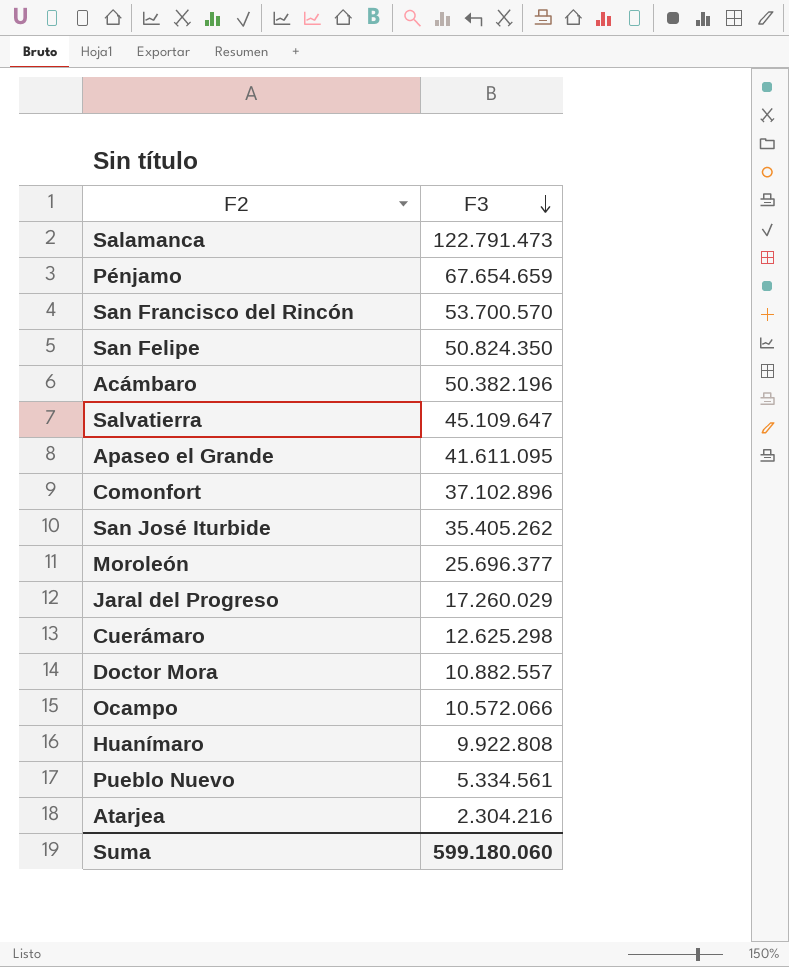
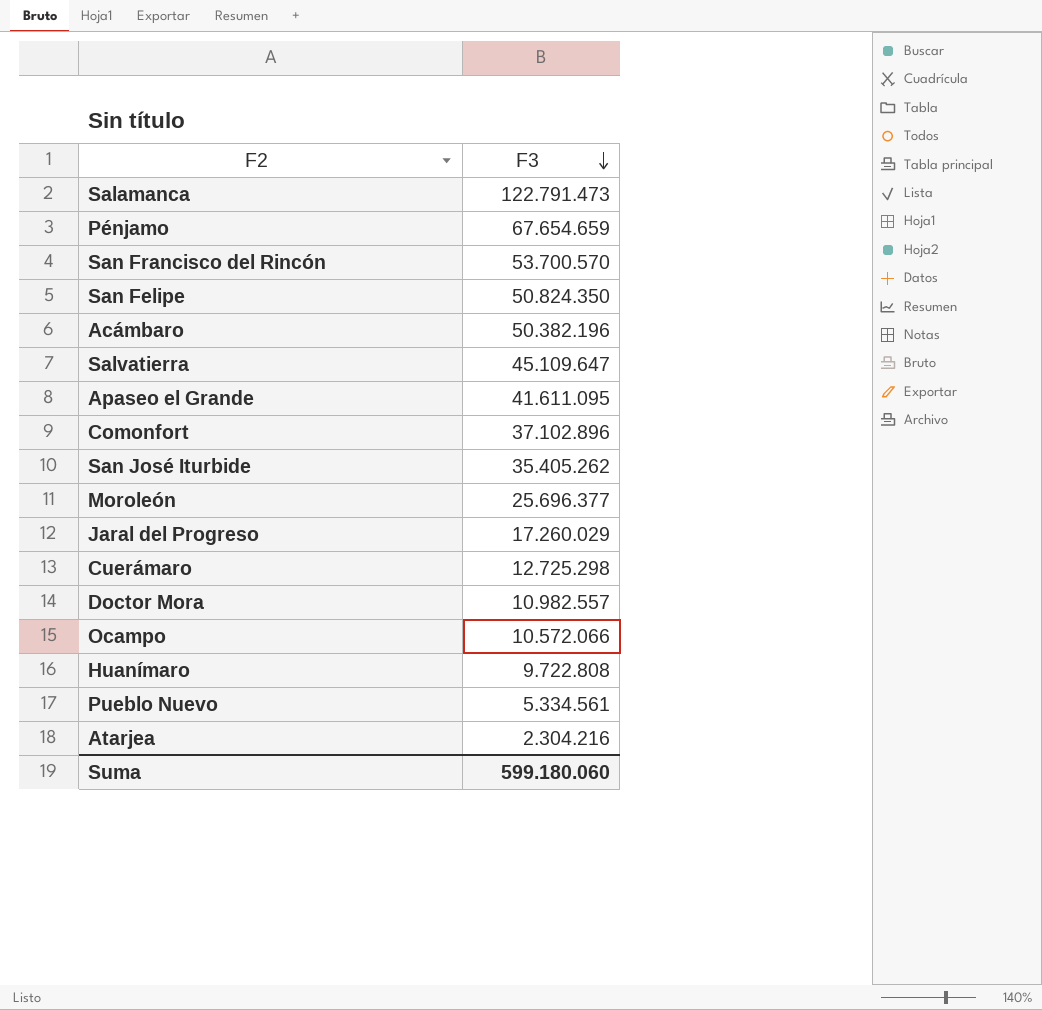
Cuerámaro | F3: 12.625.298 -> 12.725.298
Doctor Mora | F3: 10.882.557 -> 10.982.557
Huanímaro | F3: 9.922.808 -> 9.722.808

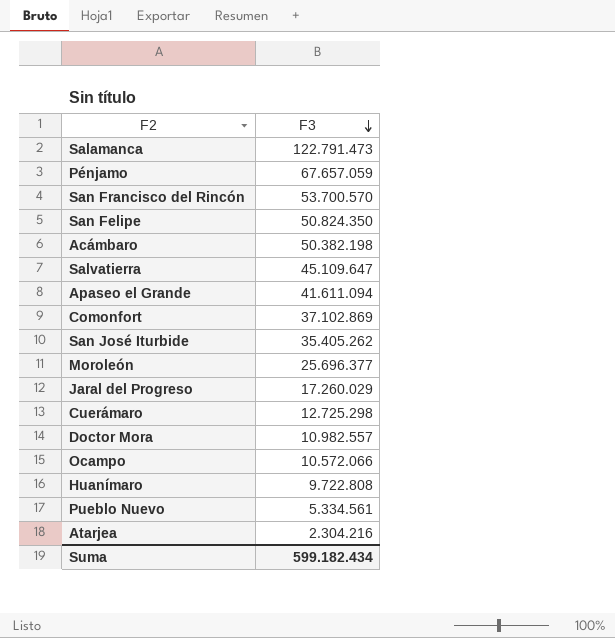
Pénjamo | F3: 67.654.659 -> 67.657.059
Acámbaro | F3: 50.382.196 -> 50.382.198
Apaseo el Grande | F3: 41.611.095 -> 41.611.094
Comonfort | F3: 37.102.896 -> 37.102.869
Suma | F3: 599.180.060 -> 599.182.434

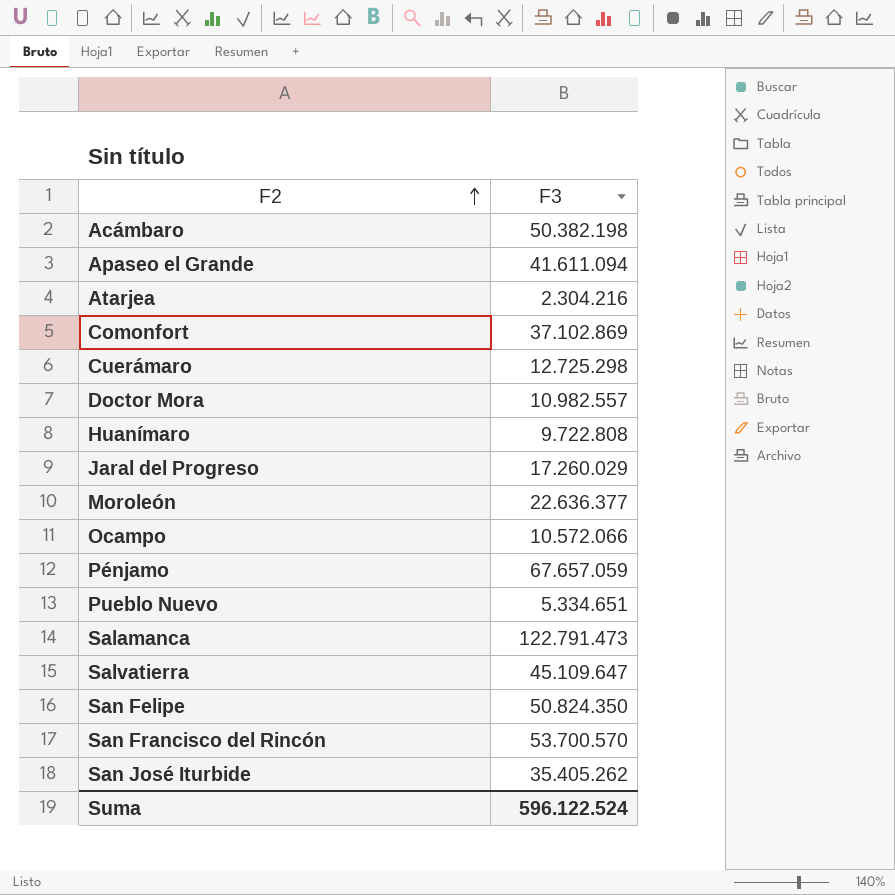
row order: F3 descending -> F2 ascending
Moroleón | F3: 25.696.377 -> 22.636.377
Pueblo Nuevo | F3: 5.334.561 -> 5.334.651
Suma | F3: 599.182.434 -> 596.122.524

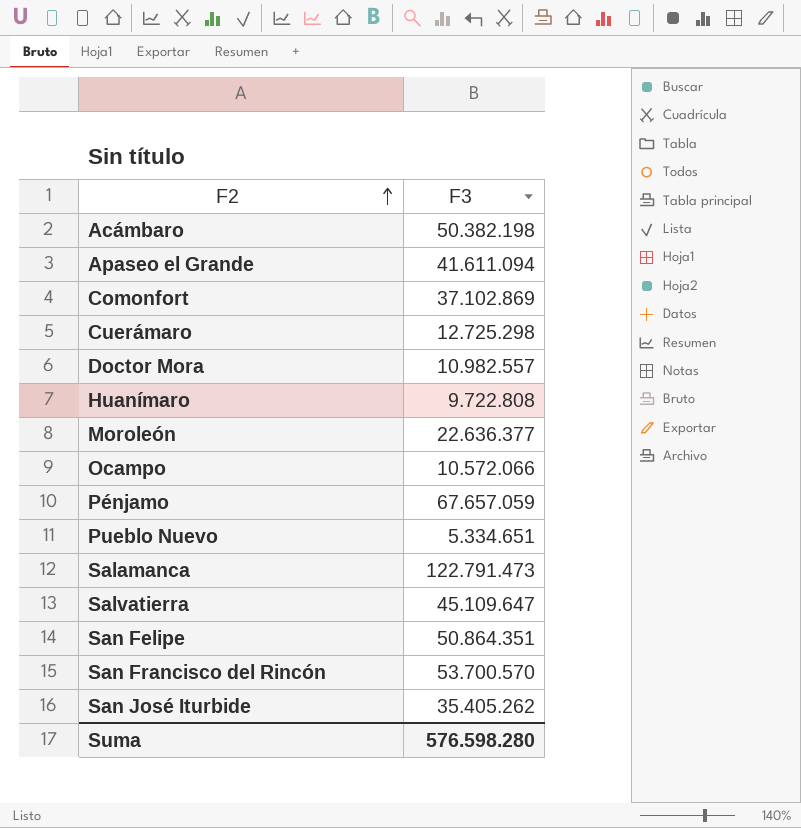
row Atarjea: 2.304.216 -> none
row Jaral del Progreso: 17.260.029 -> none
San Felipe | F3: 50.824.350 -> 50.864.351
Suma | F3: 596.122.524 -> 576.598.280

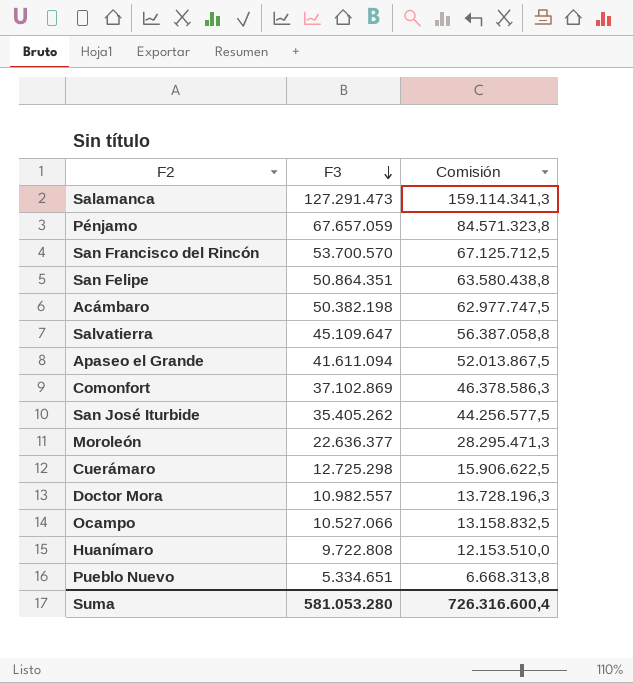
row order: F2 ascending -> F3 descending
column Comisión | formula: none -> [F3] * 1,25
Salamanca | F3: 122.791.473 -> 127.291.473
Ocampo | F3: 10.572.066 -> 10.527.066
Suma | F3: 576.598.280 -> 581.053.280

